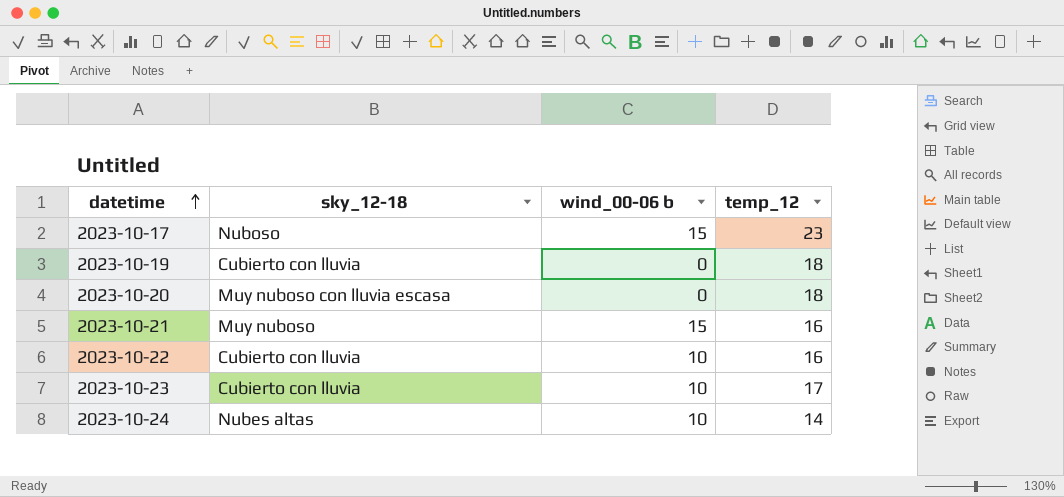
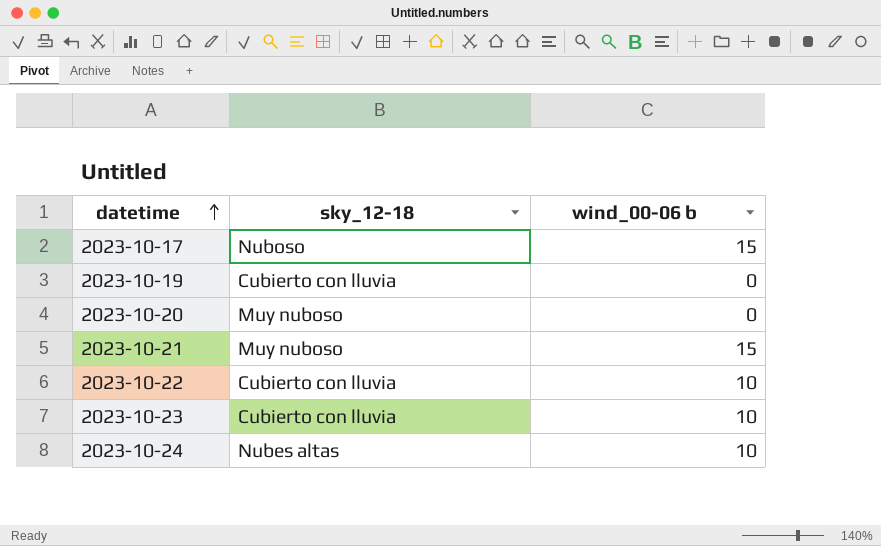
column temp_12 | position: 4 -> none
2023-10-20 | sky_12-18: Muy nuboso con lluvia escasa -> Muy nuboso

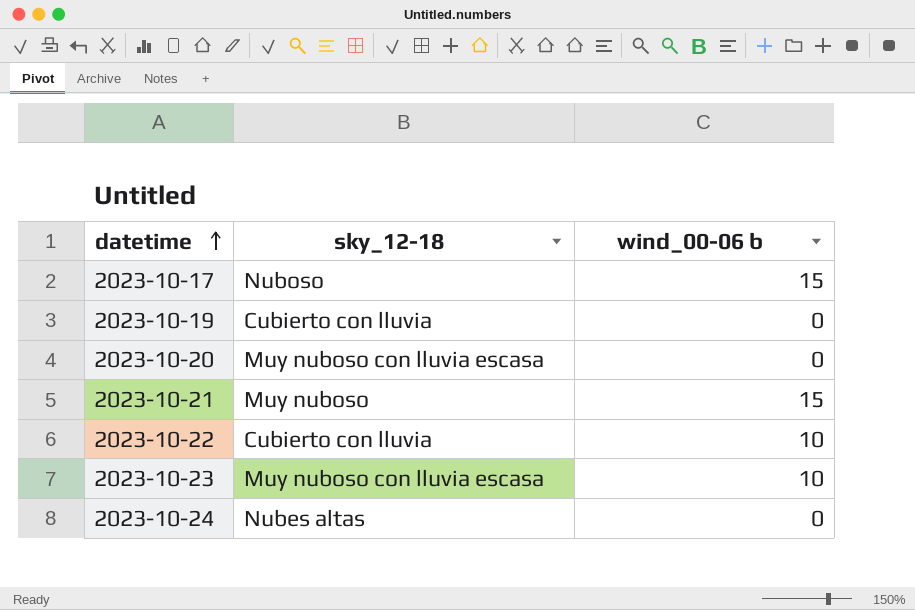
2023-10-20 | sky_12-18: Muy nuboso -> Muy nuboso con lluvia escasa
2023-10-23 | sky_12-18: Cubierto con lluvia -> Muy nuboso con lluvia escasa
2023-10-24 | wind_00-06 b: 10 -> 0

